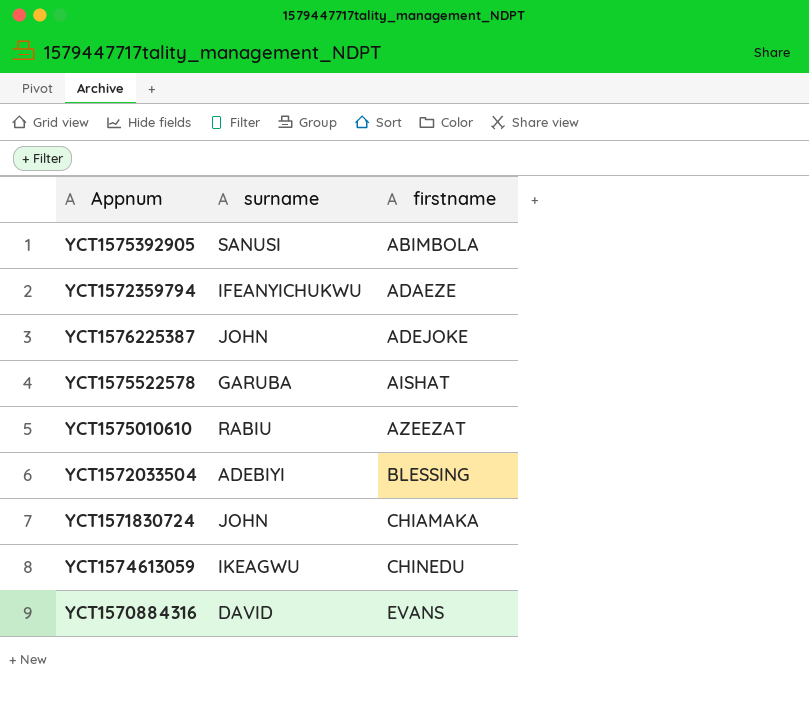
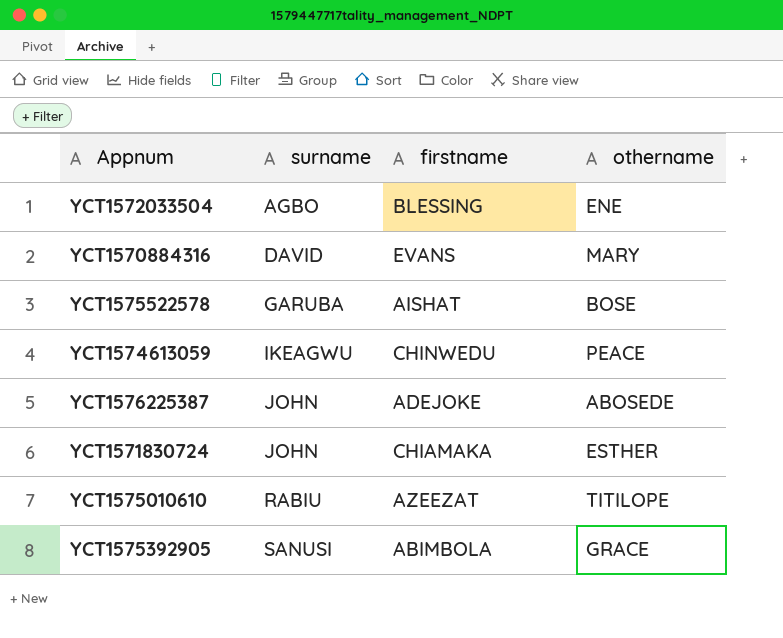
row order: firstname ascending -> surname ascending
column othername | position: none -> 4
row YCT1572359794: IFEANYICHUKWU | ADAEZE -> none
YCT1572033504 | surname: ADEBIYI -> AGBO
YCT1574613059 | firstname: CHINEDU -> CHINWEDU

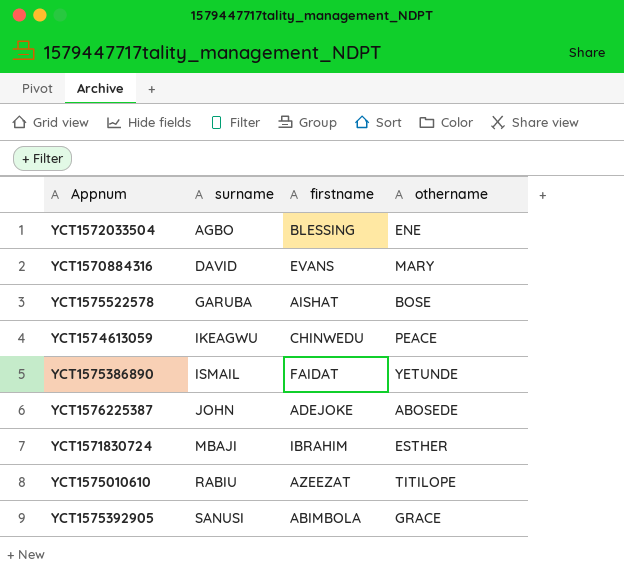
row YCT1575386890: none -> ISMAIL | FAIDAT | YETUNDE
YCT1571830724 | surname: JOHN -> MBAJI
YCT1571830724 | firstname: CHIAMAKA -> IBRAHIM

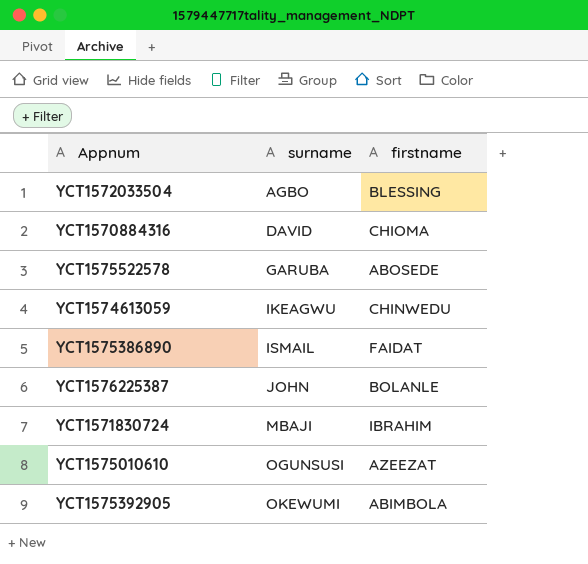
column othername | position: 4 -> none
YCT1570884316 | firstname: EVANS -> CHIOMA
YCT1575522578 | firstname: AISHAT -> ABOSEDE
YCT1576225387 | firstname: ADEJOKE -> BOLANLE
YCT1575010610 | surname: RABIU -> OGUNSUSI
YCT1575392905 | surname: SANUSI -> OKEWUMI

